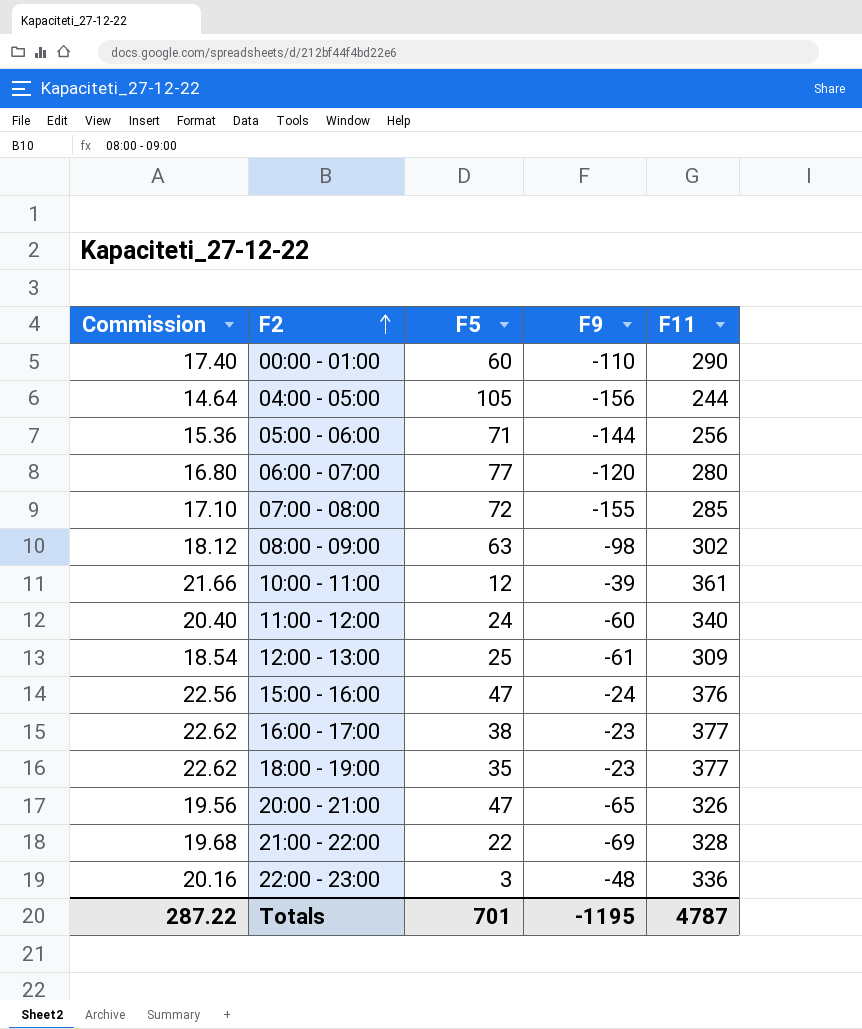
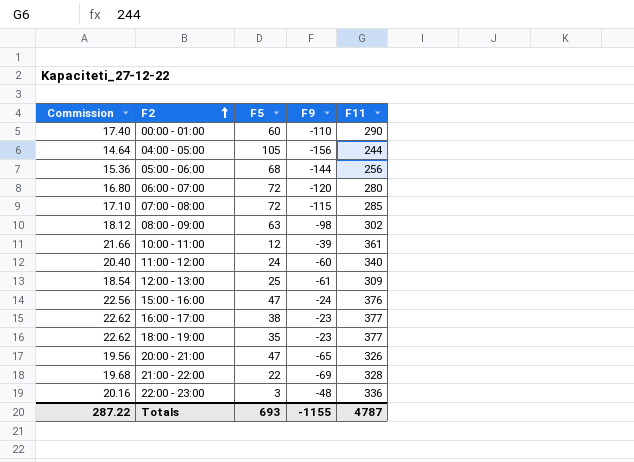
05:00 - 06:00 | F5: 71 -> 68
06:00 - 07:00 | F5: 77 -> 72
07:00 - 08:00 | F9: -155 -> -115
Totals | F5: 701 -> 693
Totals | F9: -1195 -> -1155

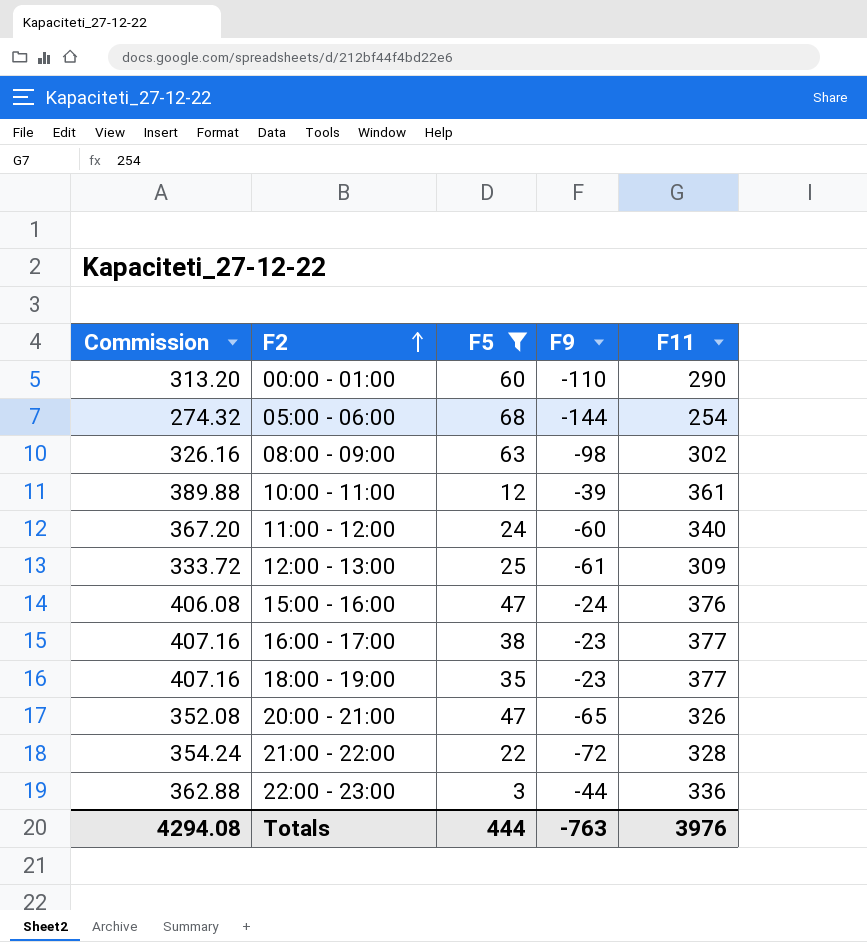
filter: none -> F5 <= 68
column Commission | formula: [F11] * 0.06 -> [F11] * 1.08
05:00 - 06:00 | F11: 256 -> 254
21:00 - 22:00 | F9: -69 -> -72
22:00 - 23:00 | F9: -48 -> -44
Totals | Commission: 287.22 -> 4294.08
Totals | F5: 693 -> 444
Totals | F9: -1155 -> -763
Totals | F11: 4787 -> 3976

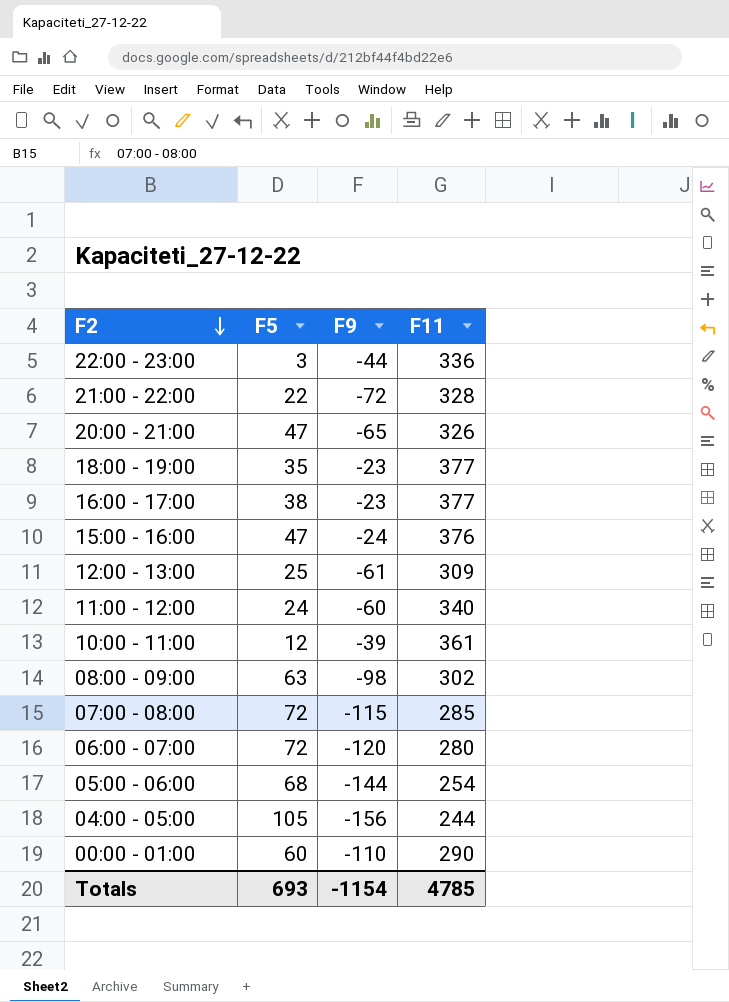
filter: F5 <= 68 -> none
row order: F2 ascending -> F2 descending
column Commission | formula: [F11] * 1.08 -> none
Totals | F5: 444 -> 693
Totals | F9: -763 -> -1154
Totals | F11: 3976 -> 4785

